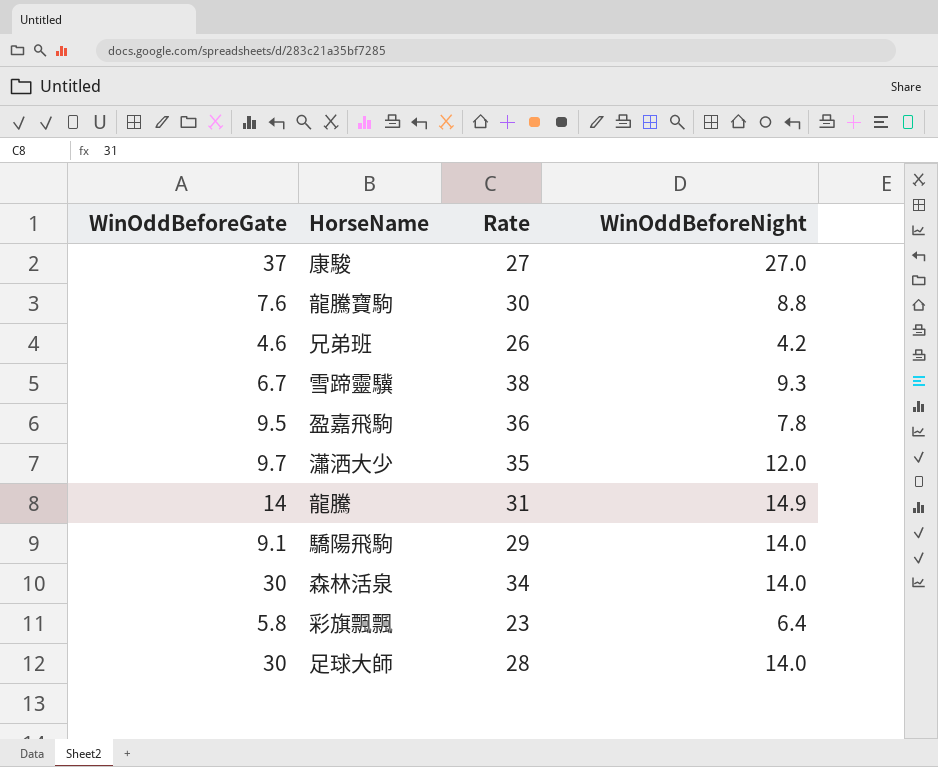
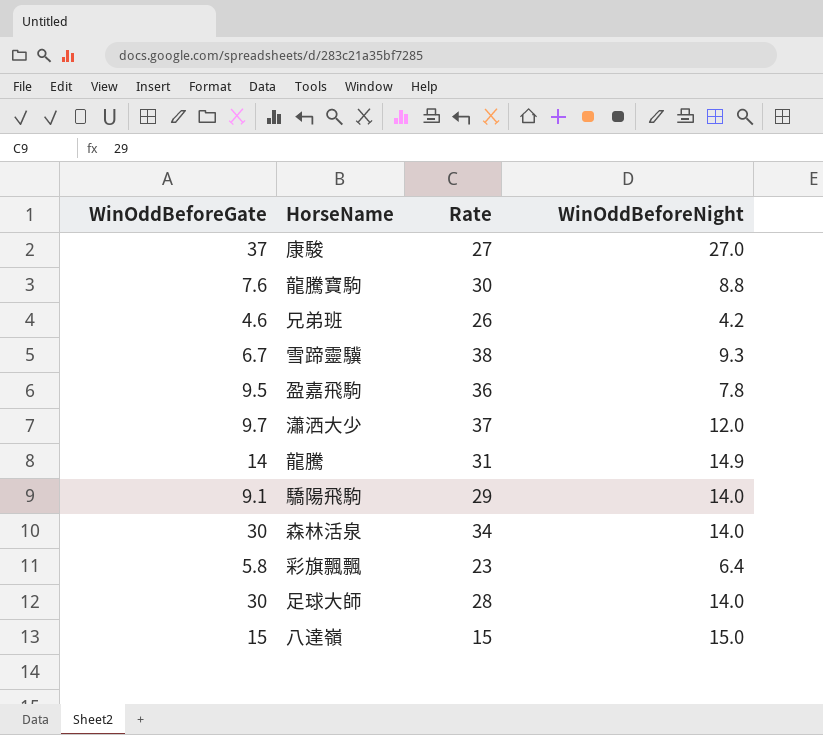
瀟洒大少 | Rate: 35 -> 37
row 八達嶺: none -> 15 | 15 | 15.0

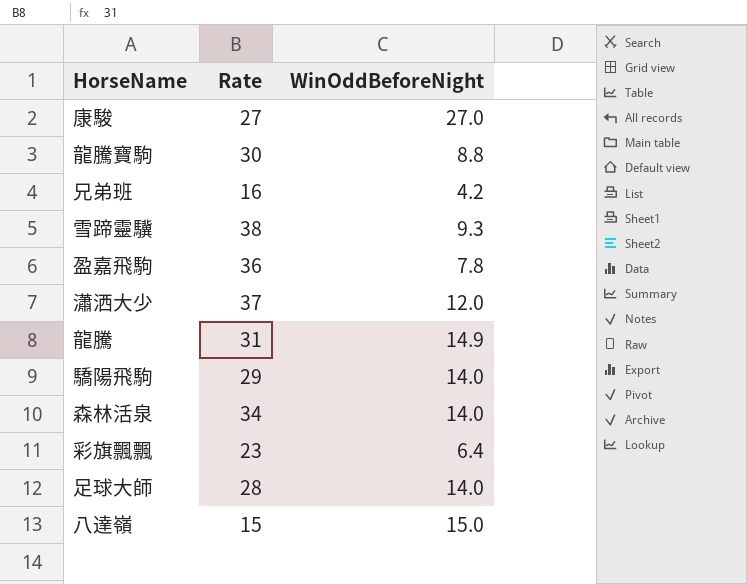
column WinOddBeforeGate | position: 1 -> none
兄弟班 | Rate: 26 -> 16

